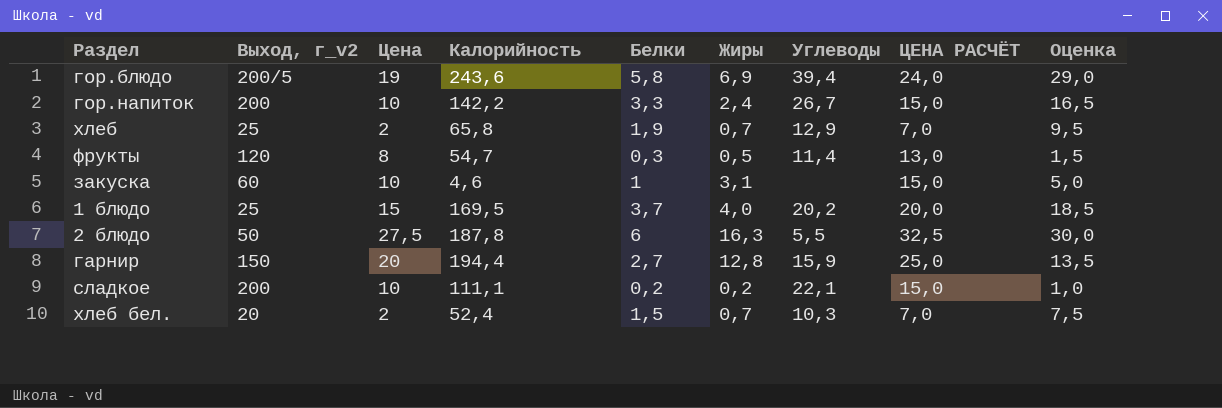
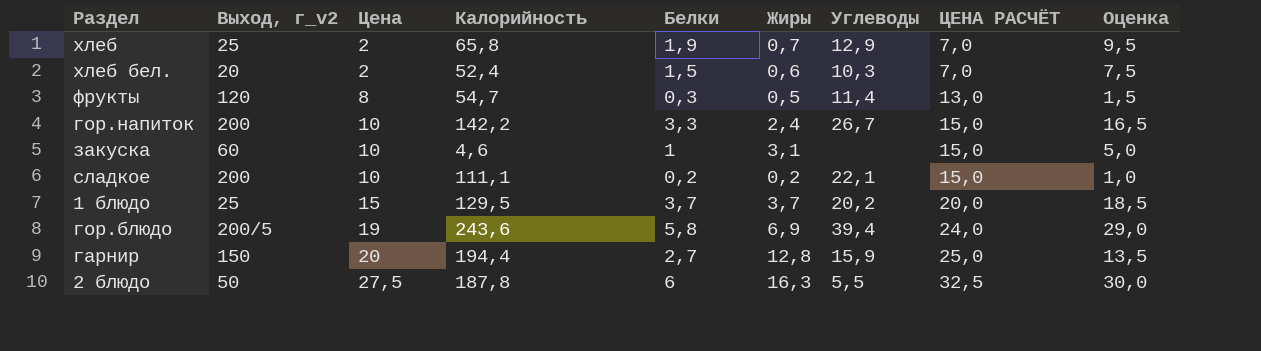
row order: none -> Цена ascending
хлеб бел. | Жиры: 0,7 -> 0,6
1 блюдо | Калорийность: 169,5 -> 129,5
1 блюдо | Жиры: 4,0 -> 3,7

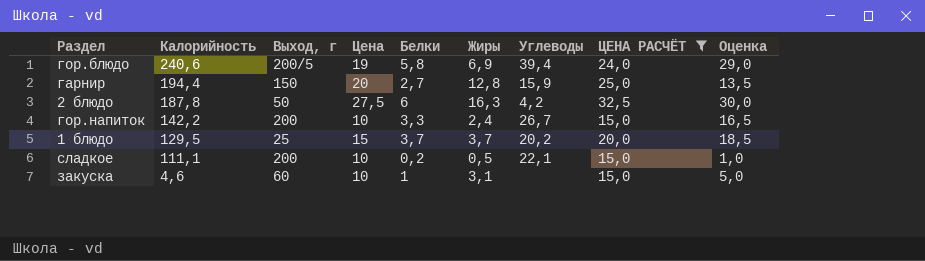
filter: none -> ЦЕНА РАСЧЁТ >= 15,0
row order: Цена ascending -> Калорийность descending
column Калорийность | position: 4 -> 2
column name: Выход, г_v2 -> Выход, г
гор.блюдо | Калорийность: 243,6 -> 240,6
2 блюдо | Углеводы: 5,5 -> 4,2
сладкое | Жиры: 0,2 -> 0,5

